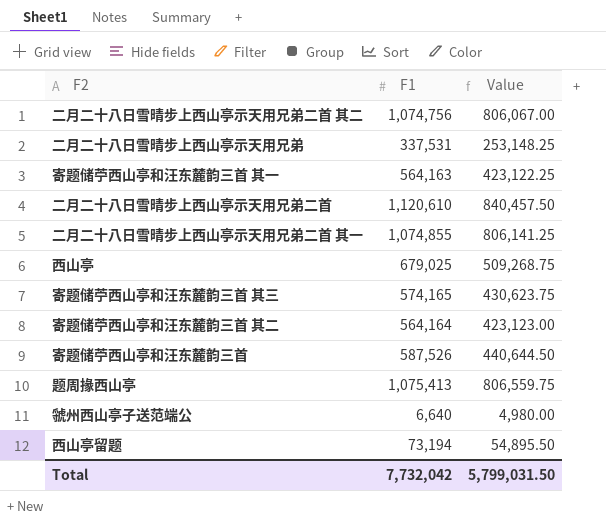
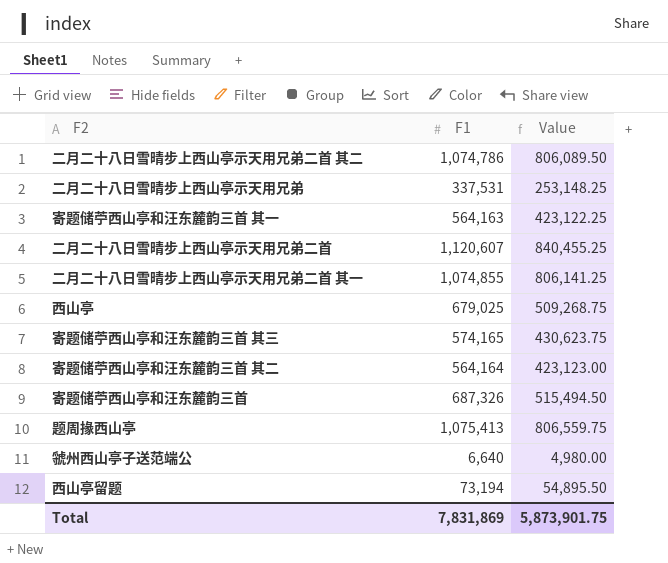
二月二十八日雪晴步上西山亭示天用兄弟二首 其二 | F1: 1,074,756 -> 1,074,786
二月二十八日雪晴步上西山亭示天用兄弟二首 其二 | Value: 806,067.00 -> 806,089.50
二月二十八日雪晴步上西山亭示天用兄弟二首 | F1: 1,120,610 -> 1,120,607
二月二十八日雪晴步上西山亭示天用兄弟二首 | Value: 840,457.50 -> 840,455.25
寄题储苧西山亭和汪东麓韵三首 | F1: 587,526 -> 687,326
寄题储苧西山亭和汪东麓韵三首 | Value: 440,644.50 -> 515,494.50
Total | F1: 7,732,042 -> 7,831,869
Total | Value: 5,799,031.50 -> 5,873,901.75

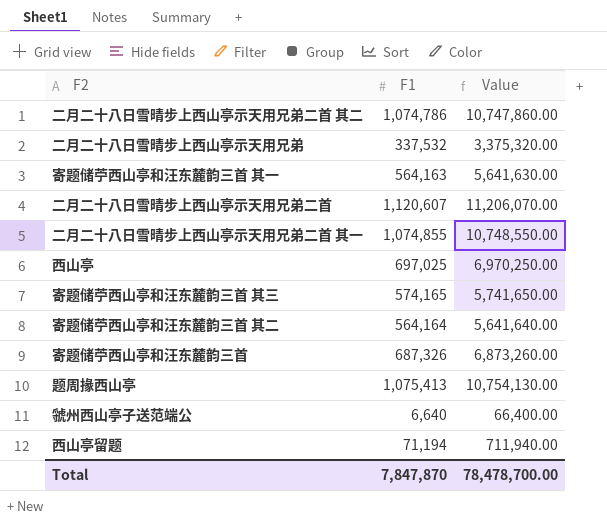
column Value | formula: [F1] * 0.75 -> [F1] * 10
二月二十八日雪晴步上西山亭示天用兄弟 | F1: 337,531 -> 337,532
西山亭 | F1: 679,025 -> 697,025
西山亭留题 | F1: 73,194 -> 71,194
Total | F1: 7,831,869 -> 7,847,870
Total | Value: 5,873,901.75 -> 78,478,700.00

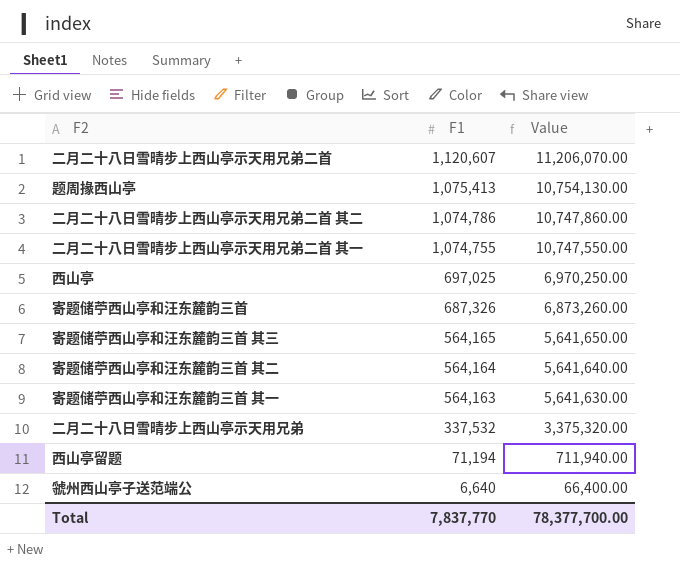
row order: none -> F1 descending
二月二十八日雪晴步上西山亭示天用兄弟二首 其一 | F1: 1,074,855 -> 1,074,755
二月二十八日雪晴步上西山亭示天用兄弟二首 其一 | Value: 10,748,550.00 -> 10,747,550.00
寄题储苧西山亭和汪东麓韵三首 其三 | F1: 574,165 -> 564,165
寄题储苧西山亭和汪东麓韵三首 其三 | Value: 5,741,650.00 -> 5,641,650.00
Total | F1: 7,847,870 -> 7,837,770
Total | Value: 78,478,700.00 -> 78,377,700.00

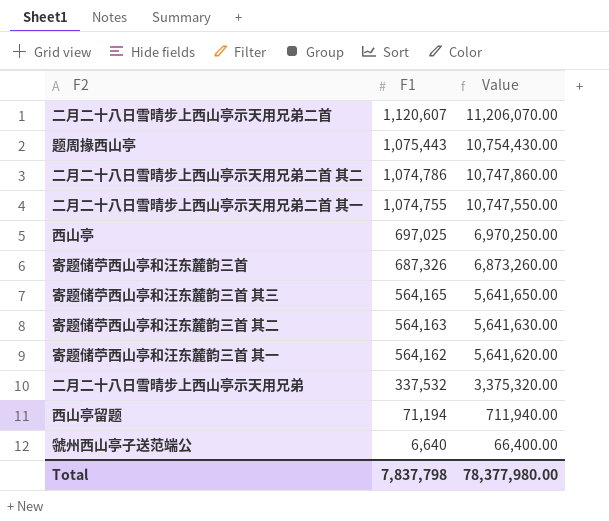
题周掾西山亭 | F1: 1,075,413 -> 1,075,443
题周掾西山亭 | Value: 10,754,130.00 -> 10,754,430.00
寄题储苧西山亭和汪东麓韵三首 其二 | F1: 564,164 -> 564,163
寄题储苧西山亭和汪东麓韵三首 其二 | Value: 5,641,640.00 -> 5,641,630.00
寄题储苧西山亭和汪东麓韵三首 其一 | F1: 564,163 -> 564,162
寄题储苧西山亭和汪东麓韵三首 其一 | Value: 5,641,630.00 -> 5,641,620.00
Total | F1: 7,837,770 -> 7,837,798
Total | Value: 78,377,700.00 -> 78,377,980.00

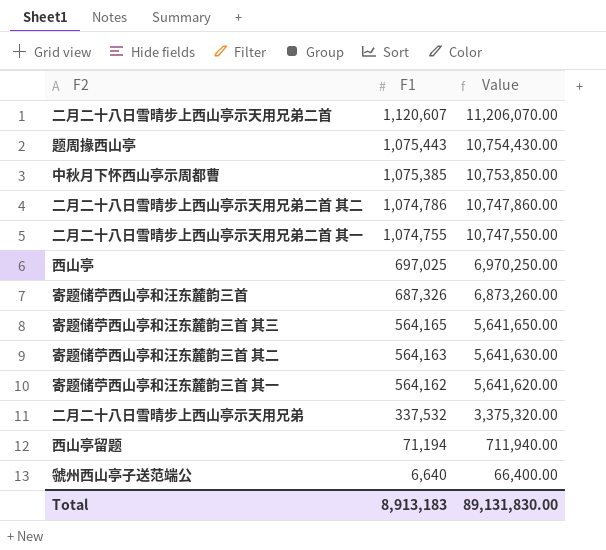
row 中秋月下怀西山亭示周都曹: none -> 1,075,385 | 10,753,850.00
Total | F1: 7,837,798 -> 8,913,183
Total | Value: 78,377,980.00 -> 89,131,830.00

